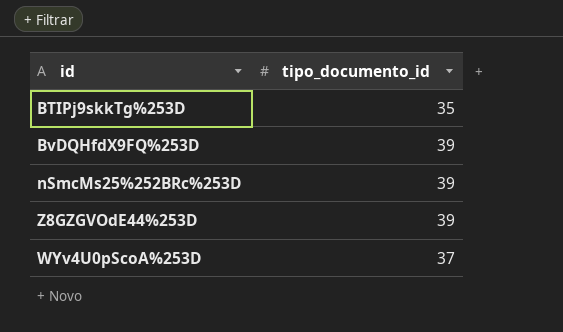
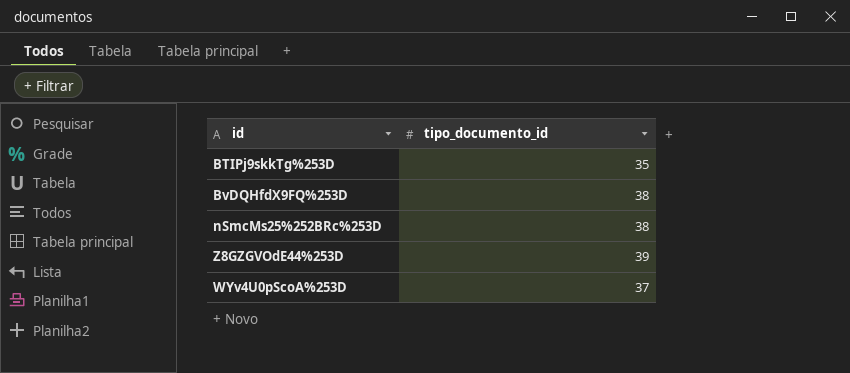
BvDQHfdX9FQ%253D | tipo_documento_id: 39 -> 38
nSmcMs25%252BRc%253D | tipo_documento_id: 39 -> 38

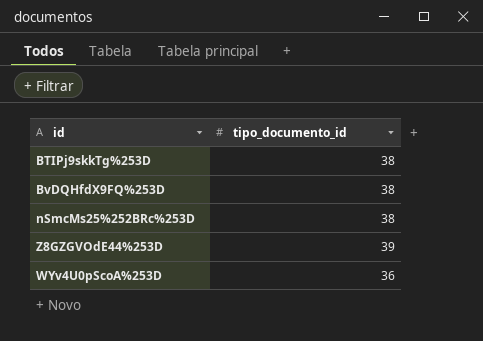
BTIPj9skkTg%253D | tipo_documento_id: 35 -> 38
WYv4U0pScoA%253D | tipo_documento_id: 37 -> 36

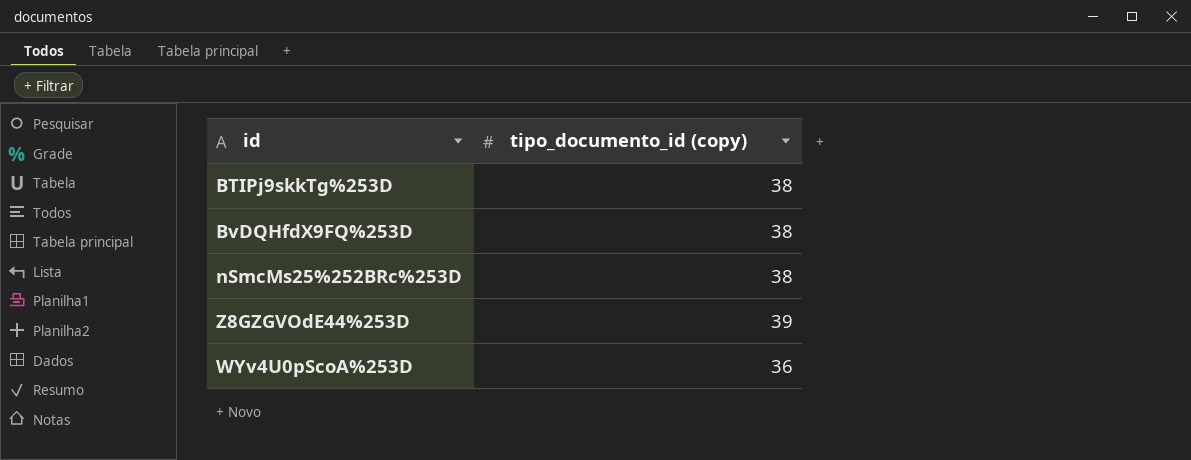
column name: tipo_documento_id -> tipo_documento_id (copy)

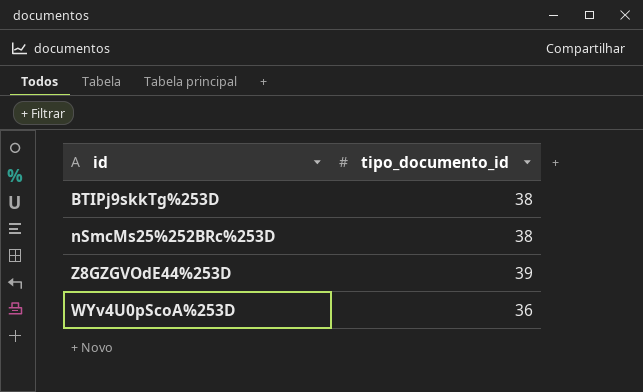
column name: tipo_documento_id (copy) -> tipo_documento_id
row BvDQHfdX9FQ%253D: 38 -> none

